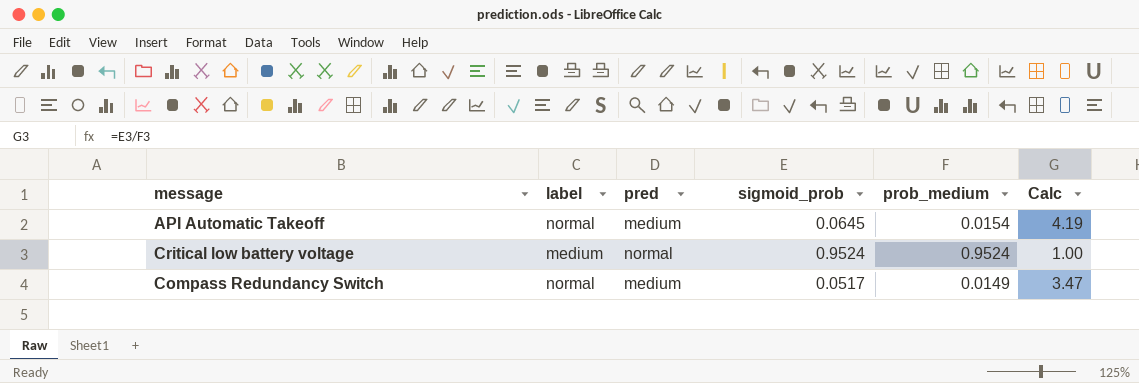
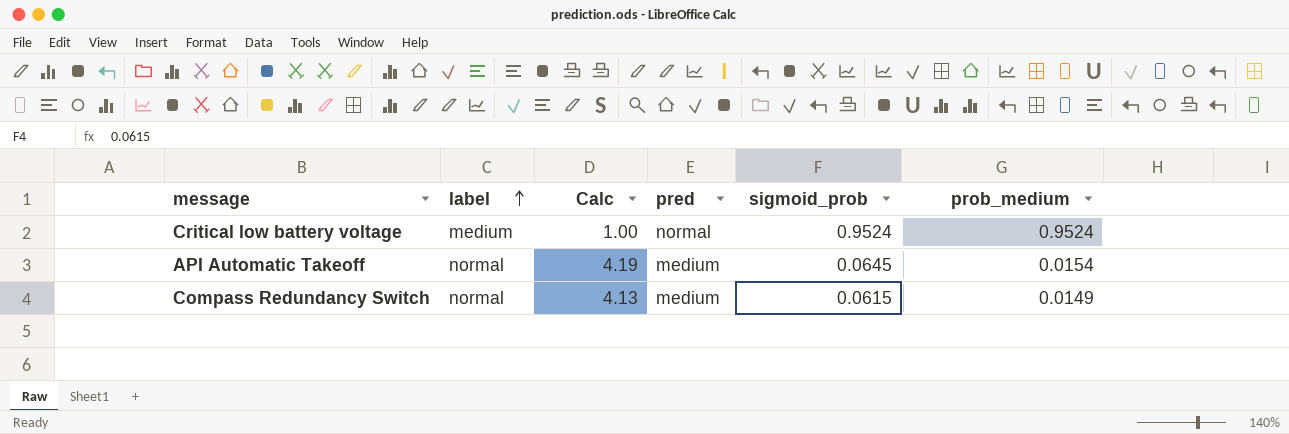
row order: none -> label ascending
column Calc | position: 6 -> 3
Compass Redundancy Switch | Calc: 3.47 -> 4.13
Compass Redundancy Switch | sigmoid_prob: 0.0517 -> 0.0615

